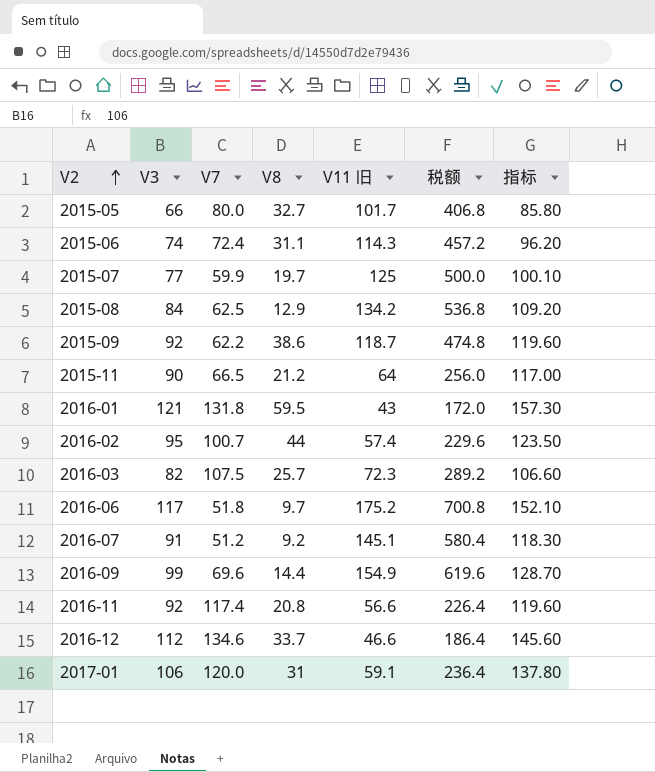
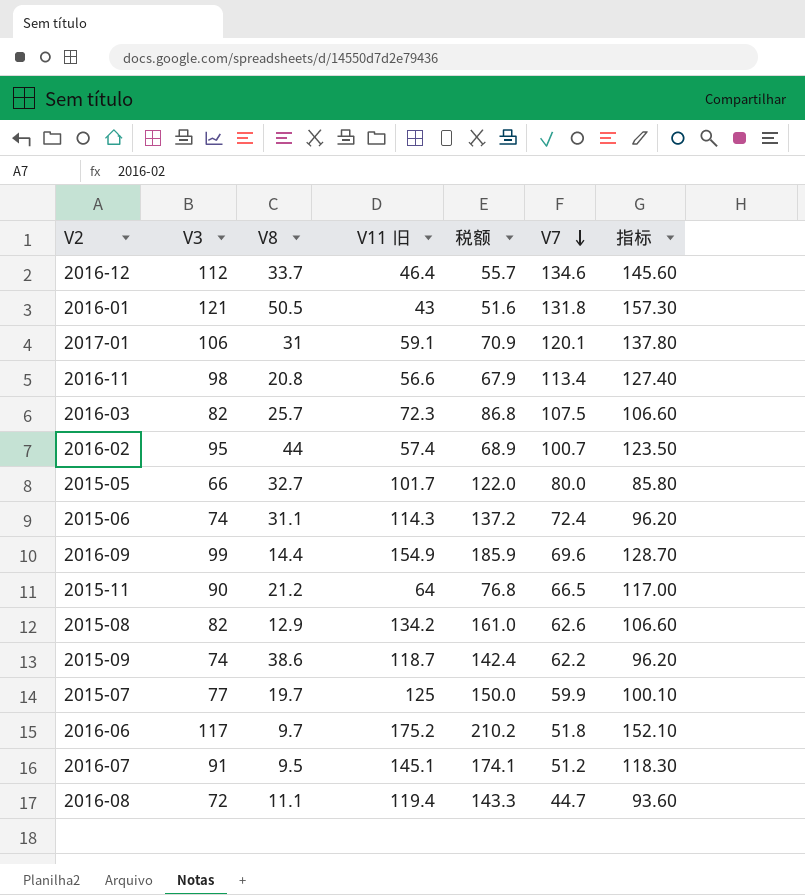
row order: V2 ascending -> V7 descending
column 税额 | formula: [V11 旧] * 4 -> [V11 旧] * 1.2
column V7 | position: 3 -> 6
2016-12 | V11 旧: 46.6 -> 46.4
2016-01 | V8: 59.5 -> 50.5
2017-01 | V7: 120.0 -> 120.1
2016-11 | V3: 92 -> 98
2016-11 | V7: 117.4 -> 113.4
2016-11 | 指标: 119.60 -> 127.40
2015-08 | V3: 84 -> 82
2015-08 | V7: 62.5 -> 62.6
2015-08 | 指标: 109.20 -> 106.60
2015-09 | V3: 92 -> 74
2015-09 | 指标: 119.60 -> 96.20
2016-07 | V8: 9.2 -> 9.5
row 2016-08: none -> 72 | 11.1 | 119.4 | 143.3 | 44.7 | 93.60

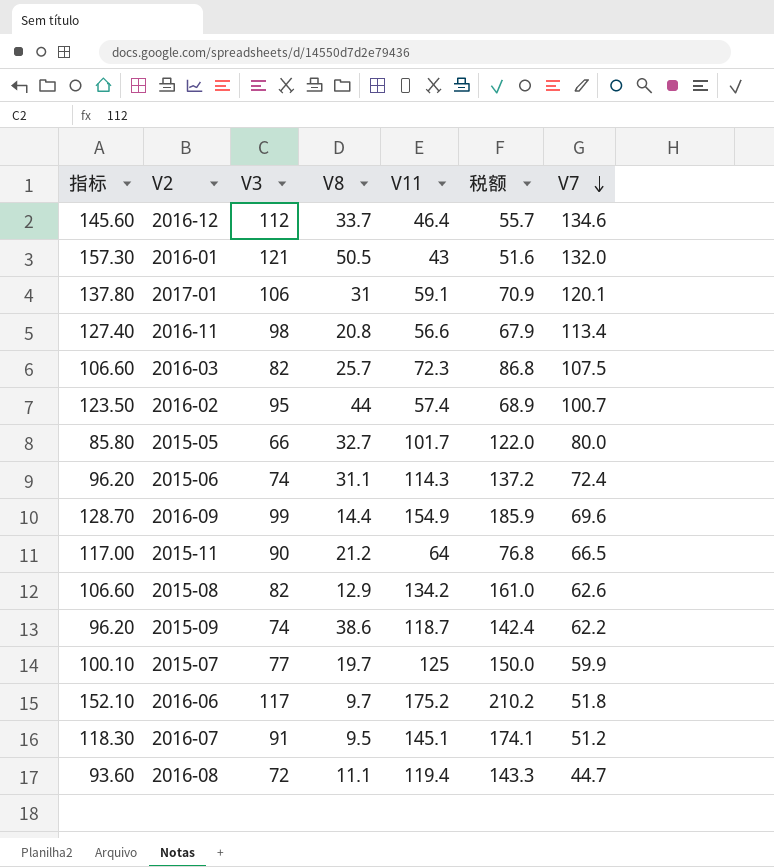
column 指标 | position: 7 -> 1
column name: V11 旧 -> V11
2016-01 | V7: 131.8 -> 132.0

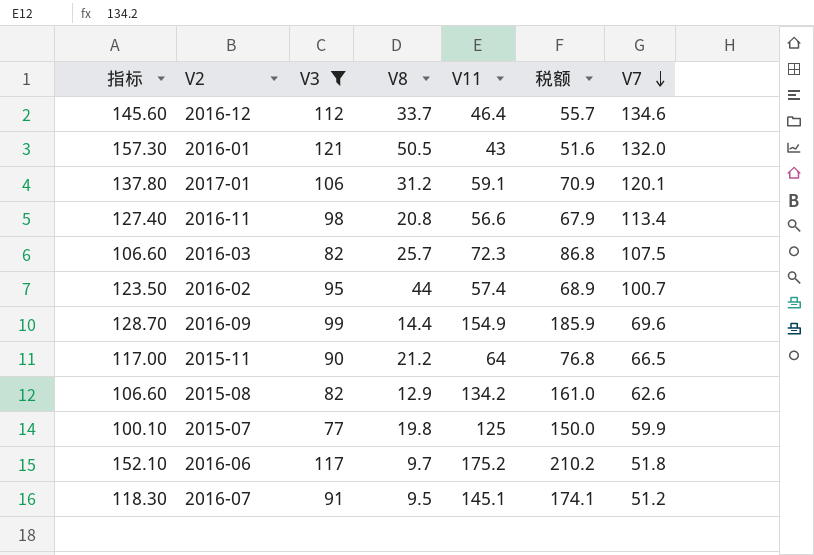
filter: none -> V3 >= 77
2017-01 | V8: 31 -> 31.2
2015-07 | V8: 19.7 -> 19.8

